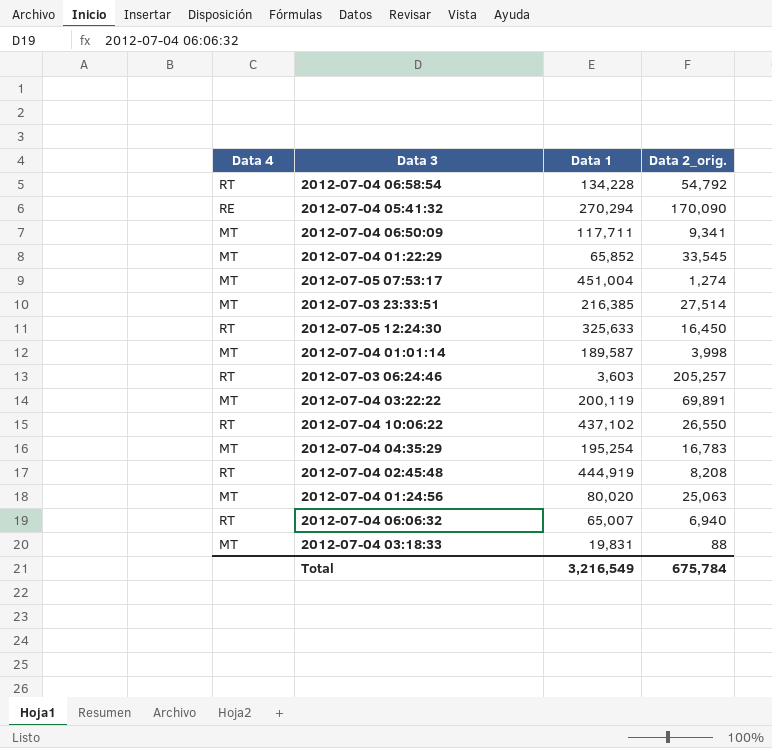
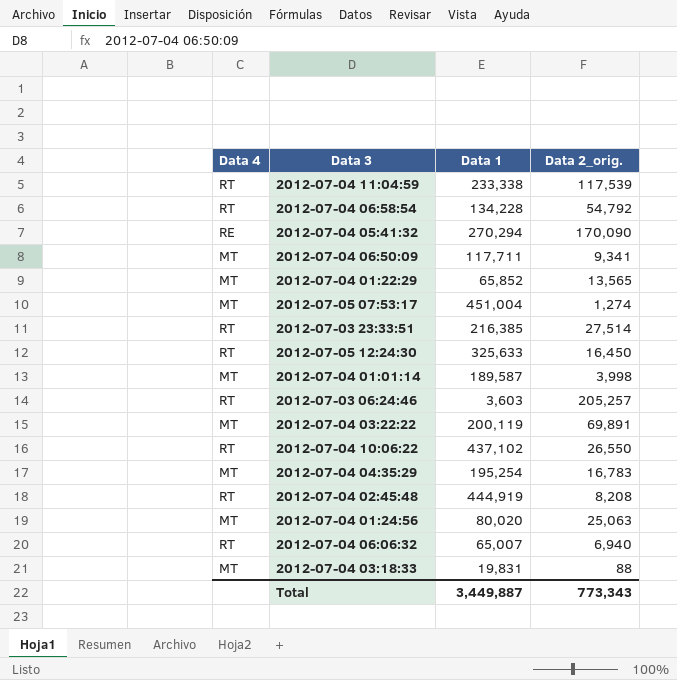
row 2012-07-04 11:04:59: none -> RT | 233,338 | 117,539
2012-07-04 01:22:29 | Data 2_orig.: 33,545 -> 13,565
2012-07-03 23:33:51 | Data 4: MT -> RT
Total | Data 1: 3,216,549 -> 3,449,887
Total | Data 2_orig.: 675,784 -> 773,343

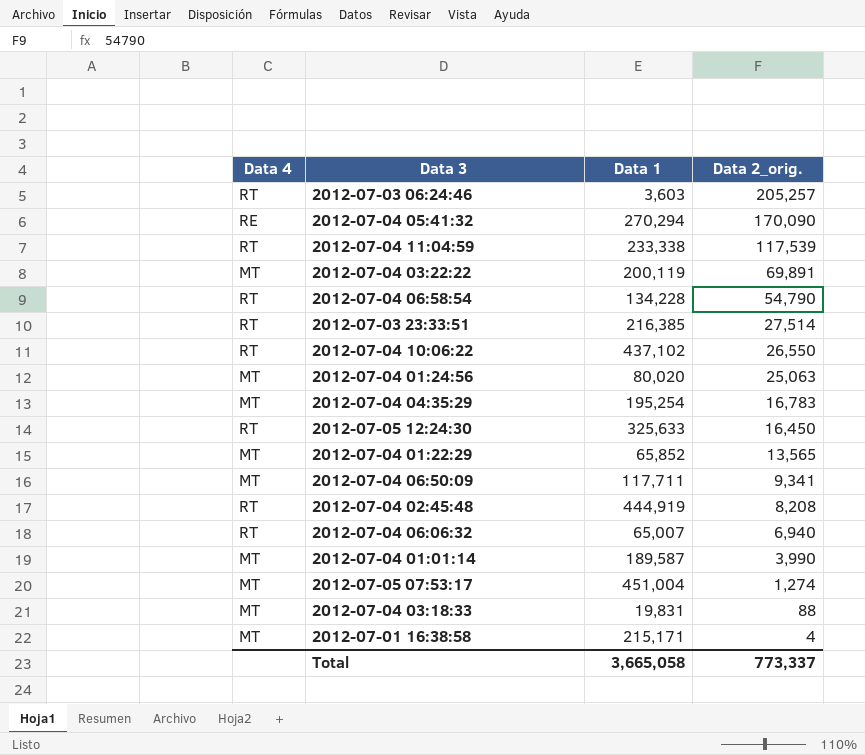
row order: none -> Data 2_orig. descending
2012-07-04 06:58:54 | Data 2_orig.: 54,792 -> 54,790
2012-07-04 01:01:14 | Data 2_orig.: 3,998 -> 3,990
row 2012-07-01 16:38:58: none -> MT | 215,171 | 4
Total | Data 1: 3,449,887 -> 3,665,058
Total | Data 2_orig.: 773,343 -> 773,337

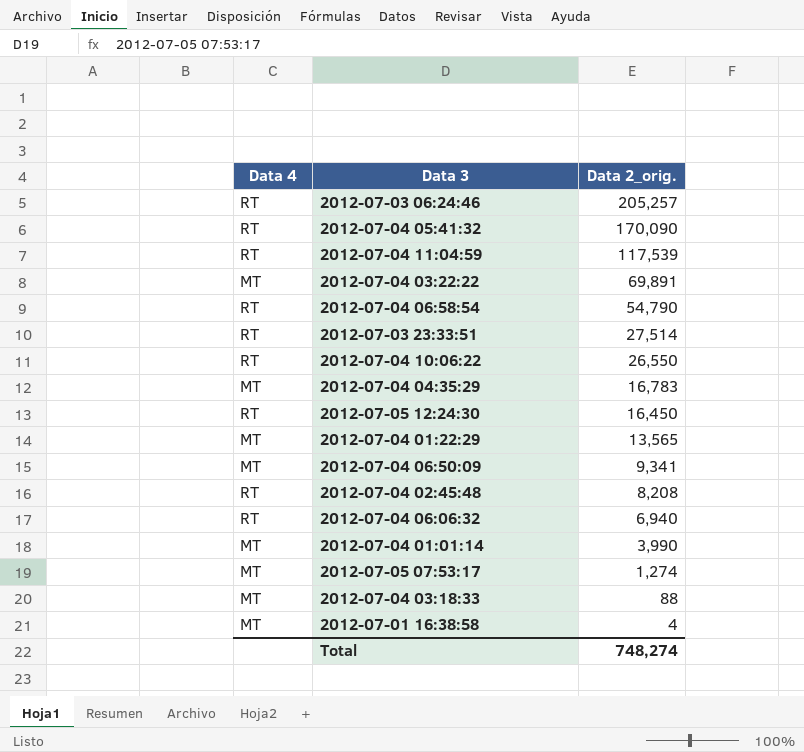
column Data 1 | position: 3 -> none
row 2012-07-04 01:24:56: MT | 80,020 | 25,063 -> none
2012-07-04 05:41:32 | Data 4: RE -> RT
Total | Data 2_orig.: 773,337 -> 748,274

